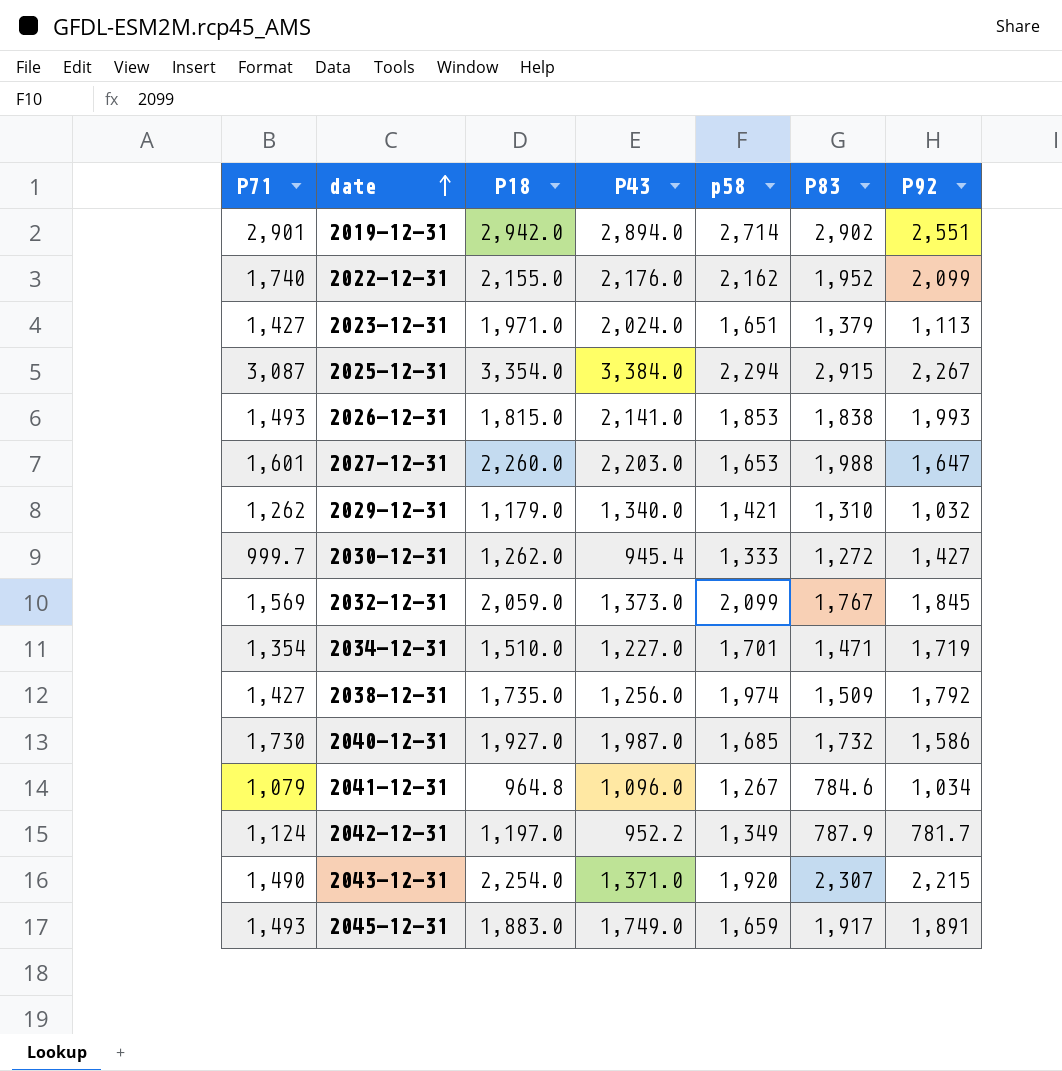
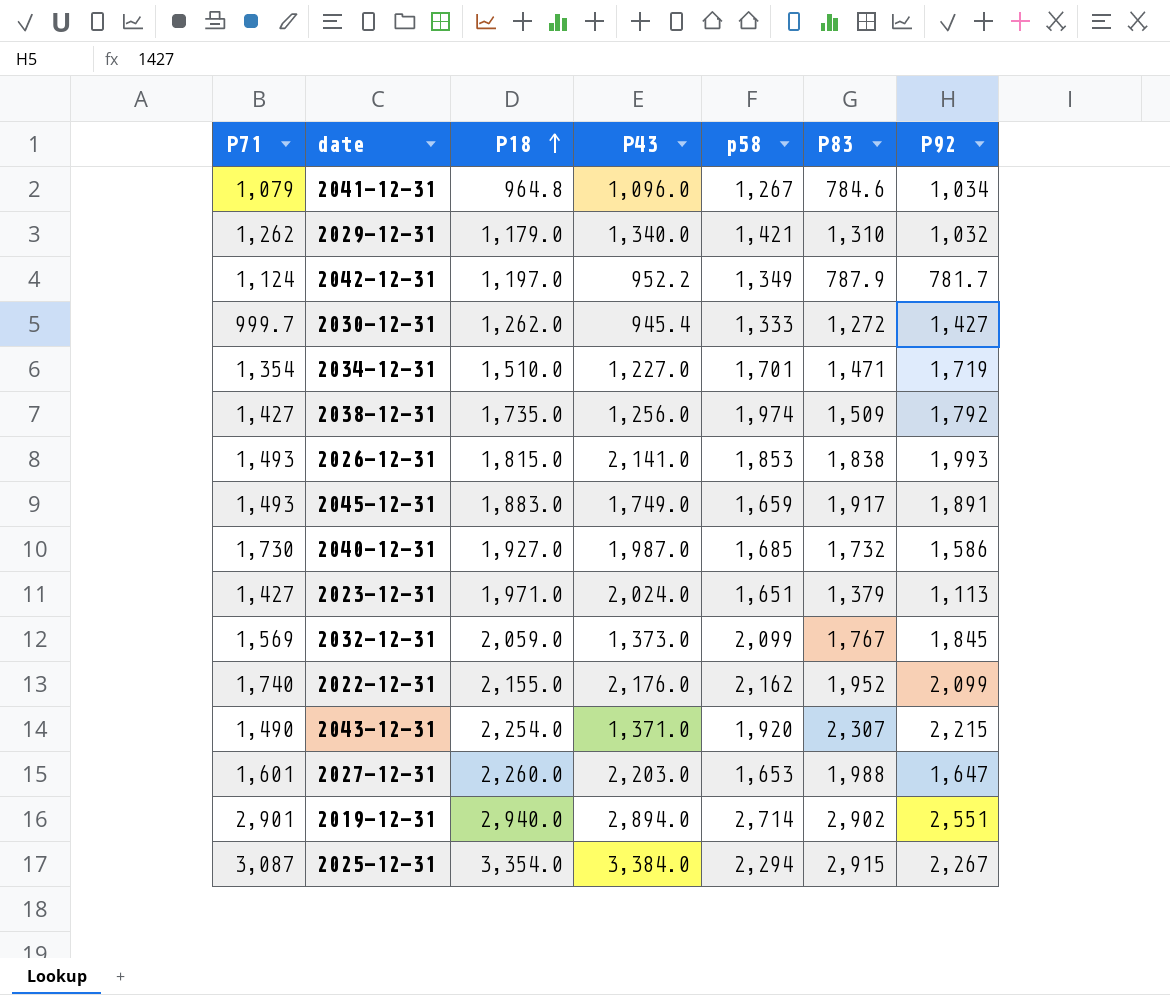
row order: date ascending -> P18 ascending
2019-12-31 | P18: 2,942.0 -> 2,940.0

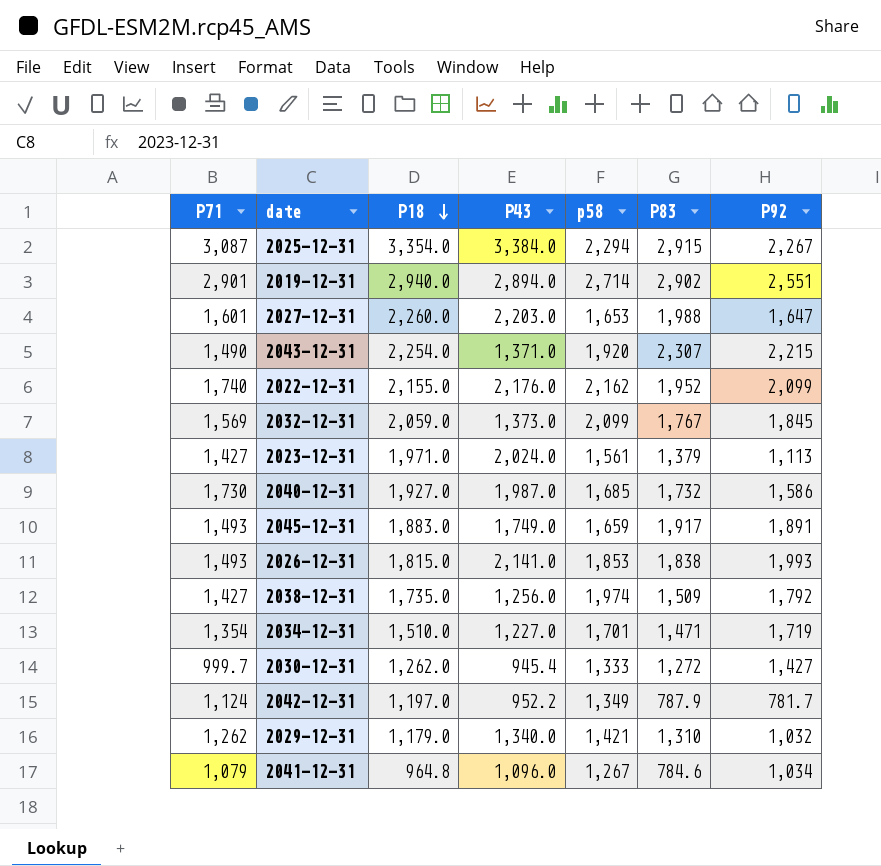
row order: P18 ascending -> P18 descending
2023-12-31 | p58: 1,651 -> 1,561

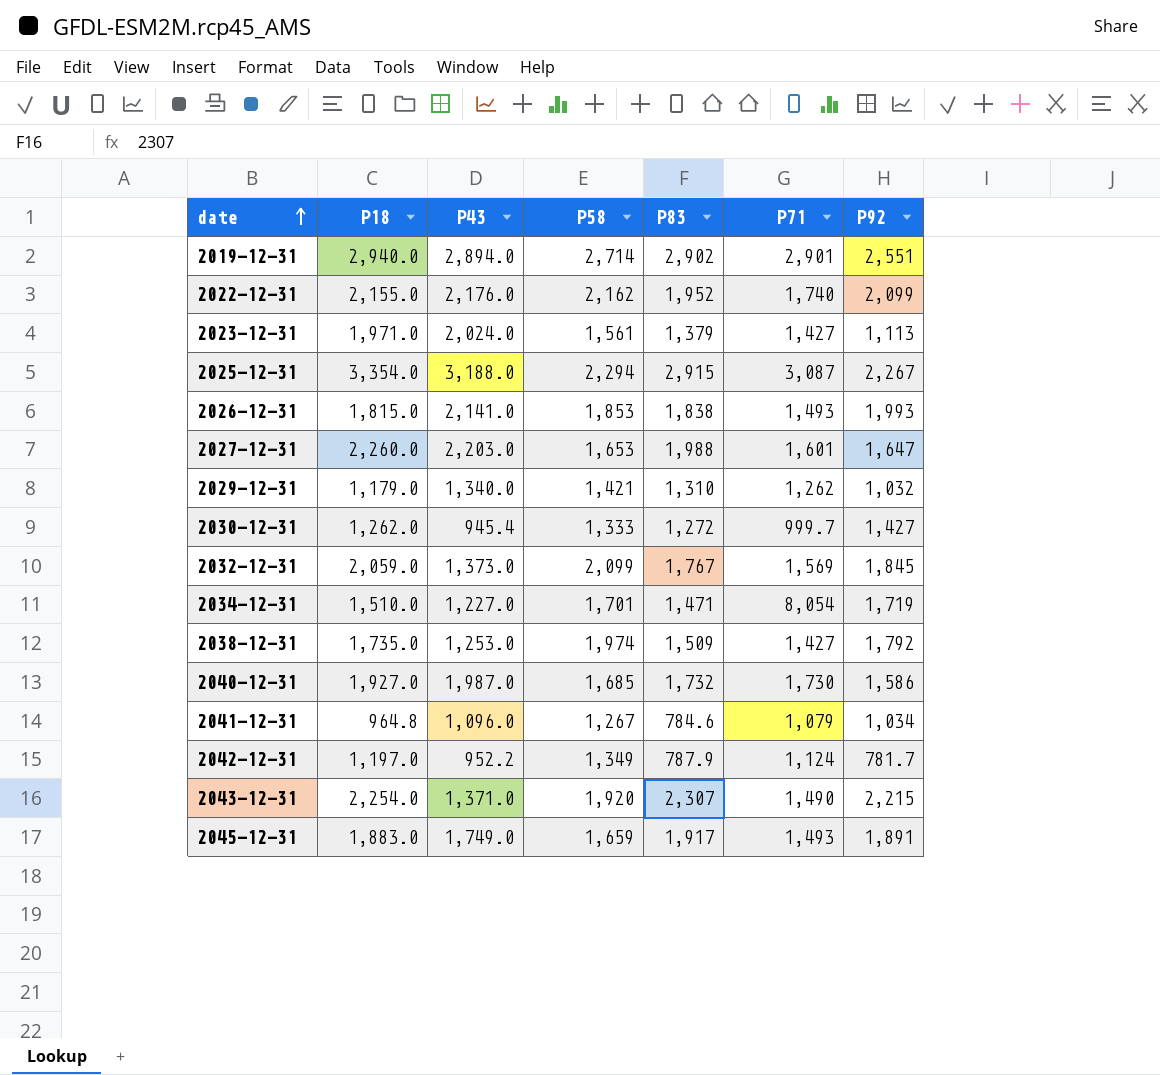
row order: P18 descending -> date ascending
column name: p58 -> P58
column P71 | position: 1 -> 6
2025-12-31 | P43: 3,384.0 -> 3,188.0
2034-12-31 | P71: 1,354 -> 8,054
2038-12-31 | P43: 1,256.0 -> 1,253.0

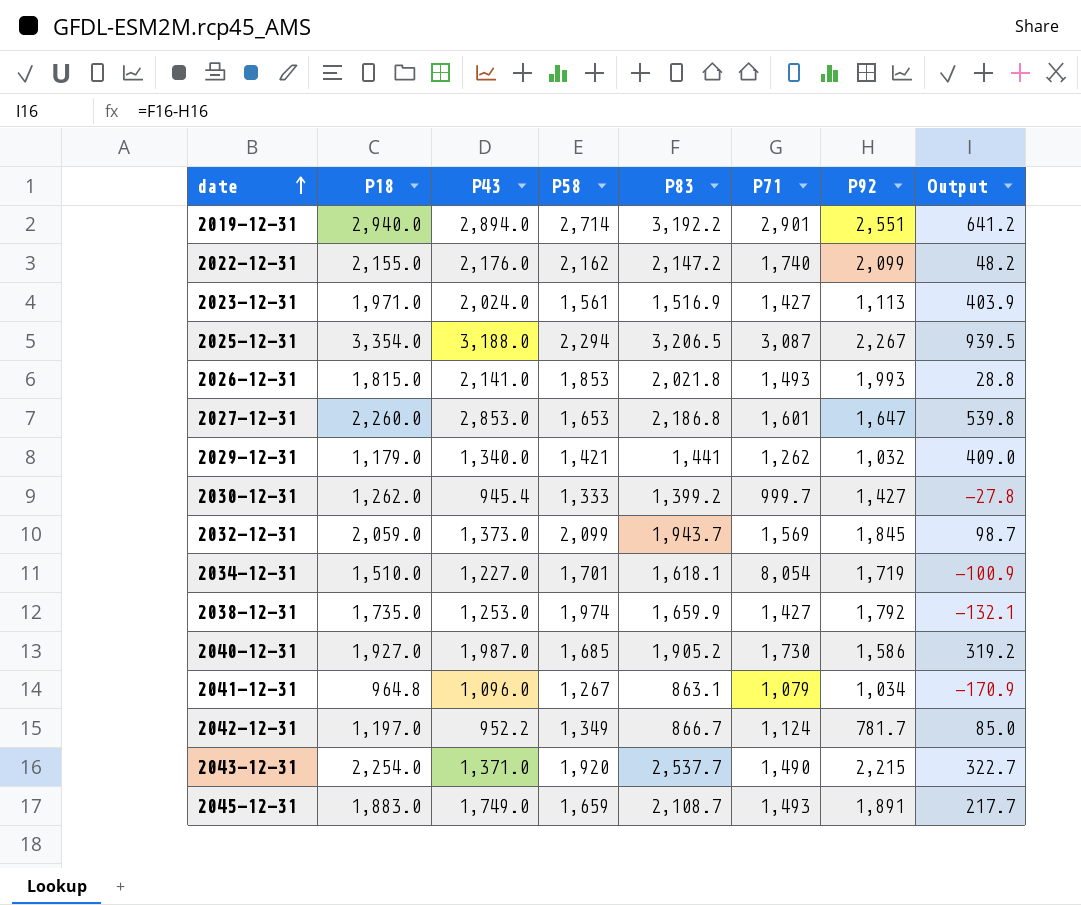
column Output | formula: none -> [P83] - [P92]
2019-12-31 | P83: 2,902 -> 3,192.2
2022-12-31 | P83: 1,952 -> 2,147.2
2023-12-31 | P83: 1,379 -> 1,516.9
2025-12-31 | P83: 2,915 -> 3,206.5
2026-12-31 | P83: 1,838 -> 2,021.8
2027-12-31 | P43: 2,203.0 -> 2,853.0
2027-12-31 | P83: 1,988 -> 2,186.8
2029-12-31 | P83: 1,310 -> 1,441
2030-12-31 | P83: 1,272 -> 1,399.2
2032-12-31 | P83: 1,767 -> 1,943.7
2034-12-31 | P83: 1,471 -> 1,618.1
2038-12-31 | P83: 1,509 -> 1,659.9
2040-12-31 | P83: 1,732 -> 1,905.2
2041-12-31 | P83: 784.6 -> 863.1
2042-12-31 | P83: 787.9 -> 866.7
2043-12-31 | P83: 2,307 -> 2,537.7
2045-12-31 | P83: 1,917 -> 2,108.7

